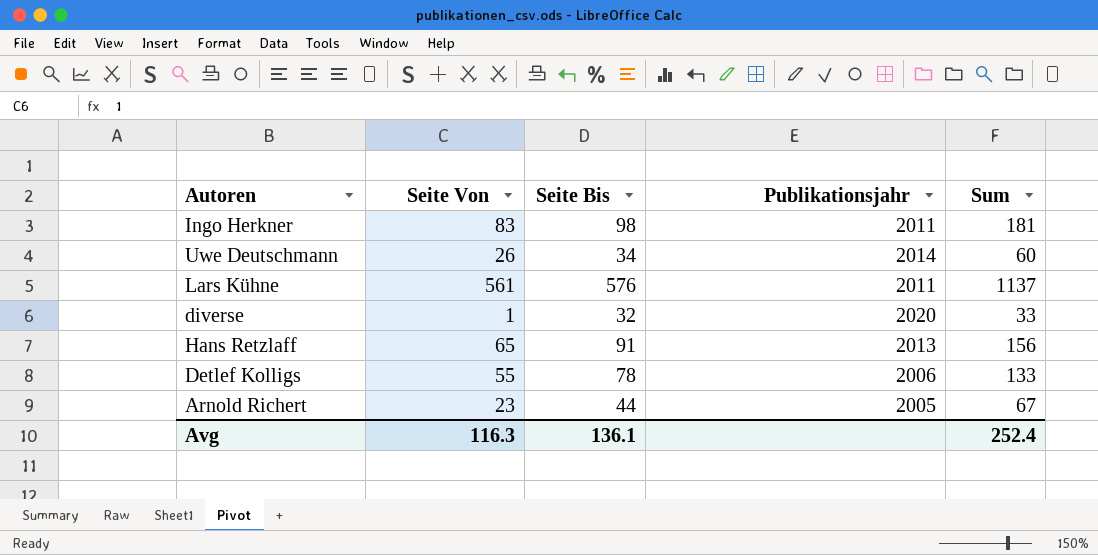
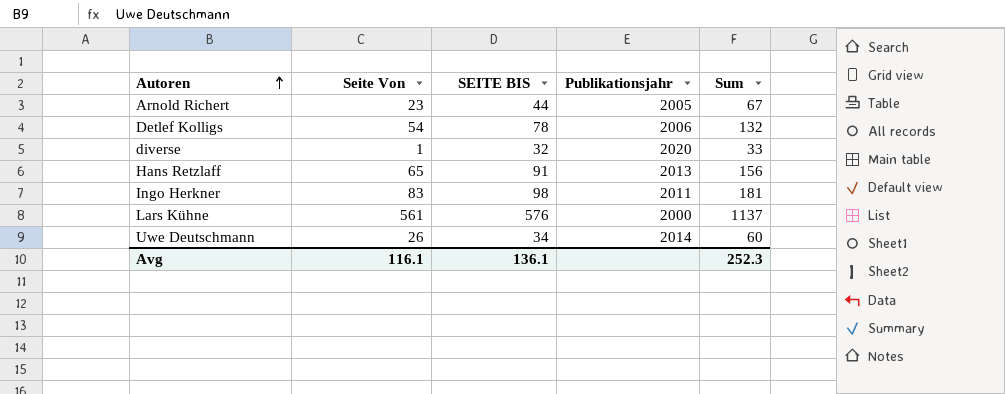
row order: none -> Autoren ascending
column name: Seite Bis -> SEITE BIS
Detlef Kolligs | Seite Von: 55 -> 54
Detlef Kolligs | Sum: 133 -> 132
Lars Kühne | Publikationsjahr: 2011 -> 2000
Avg | Seite Von: 116.3 -> 116.1
Avg | Sum: 252.4 -> 252.3

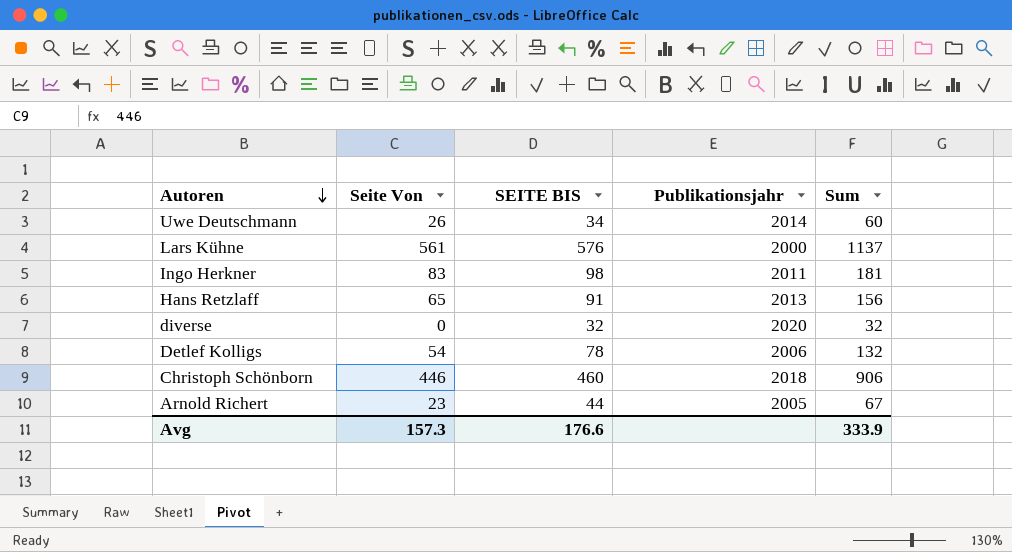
row order: Autoren ascending -> Autoren descending
diverse | Seite Von: 1 -> 0
diverse | Sum: 33 -> 32
row Christoph Schönborn: none -> 446 | 460 | 2018 | 906
Avg | Seite Von: 116.1 -> 157.3
Avg | SEITE BIS: 136.1 -> 176.6
Avg | Sum: 252.3 -> 333.9

